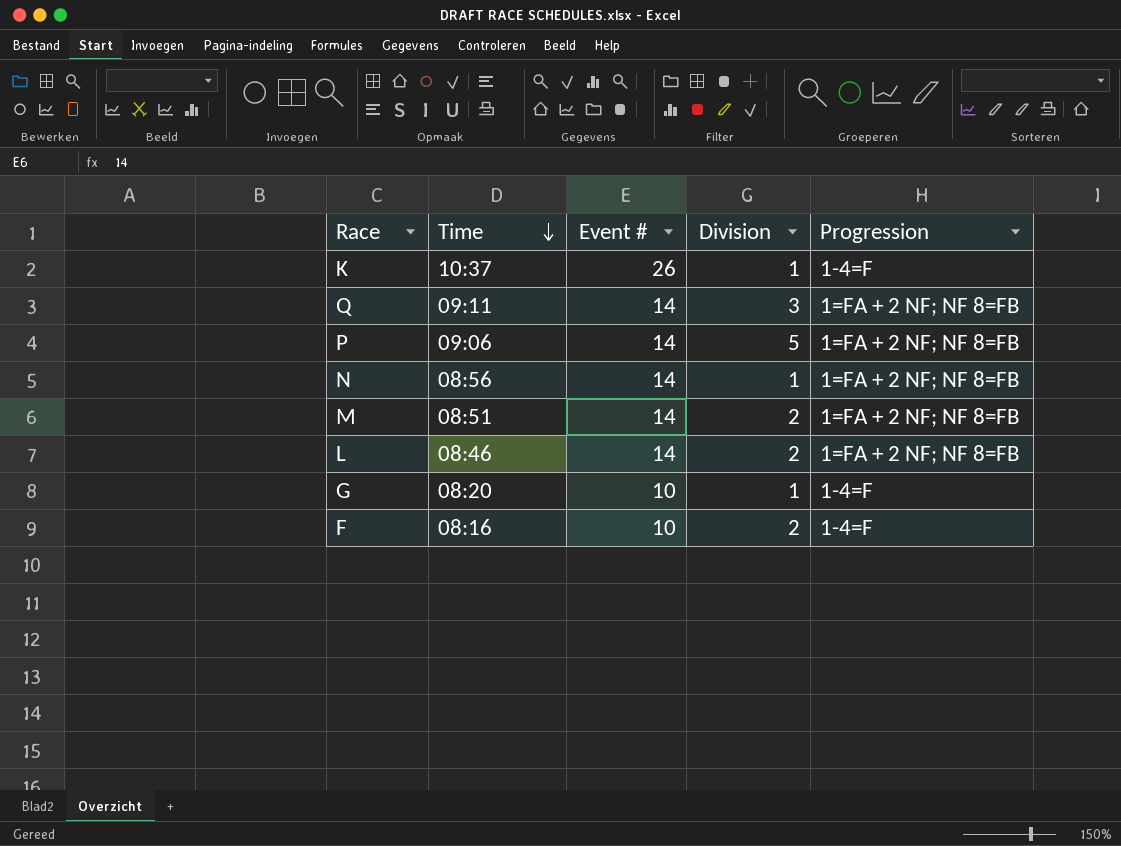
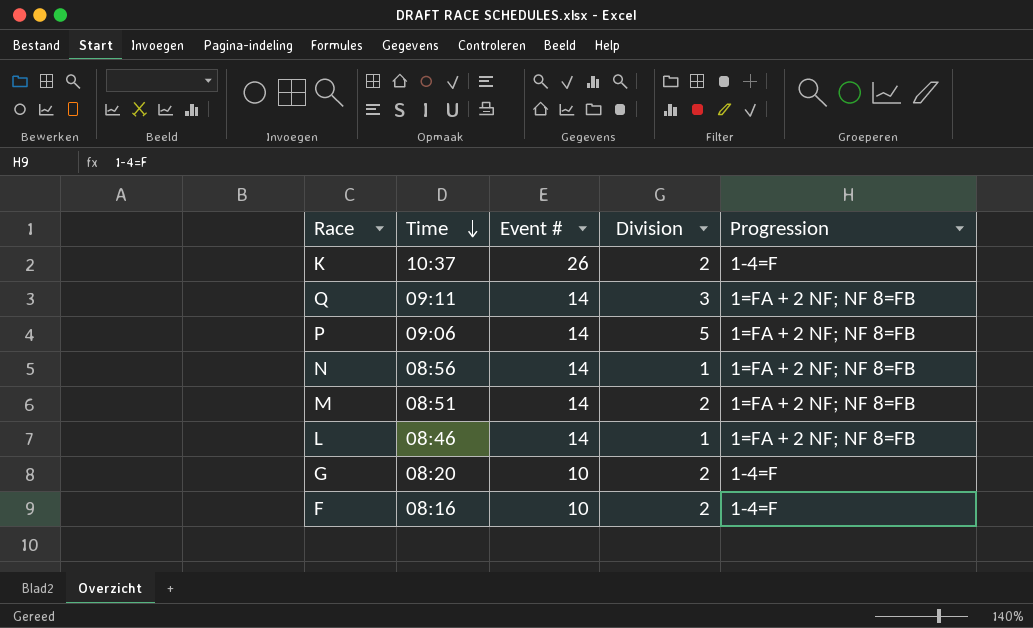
K | Division: 1 -> 2
L | Division: 2 -> 1
G | Division: 1 -> 2

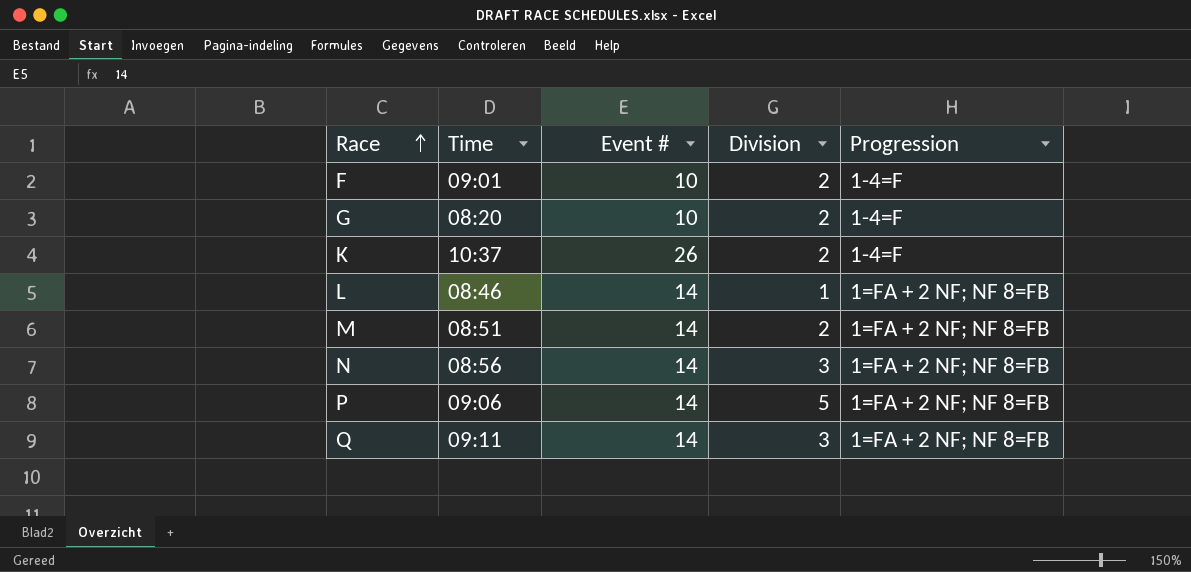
row order: Time descending -> Race ascending
F | Time: 08:16 -> 09:01
N | Division: 1 -> 3

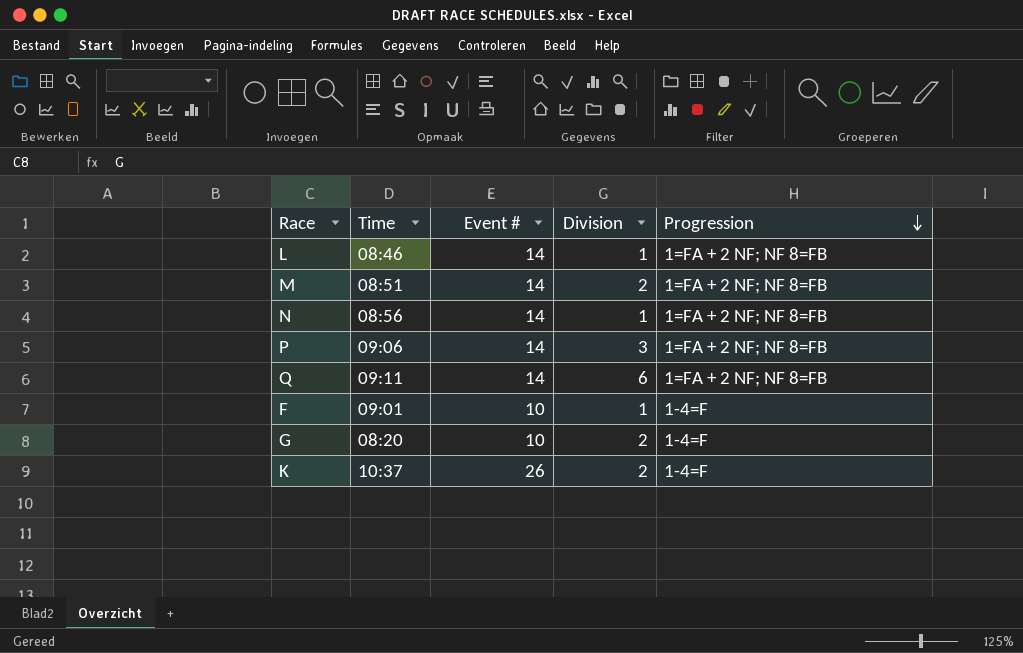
row order: Race ascending -> Progression descending
N | Division: 3 -> 1
P | Division: 5 -> 3
Q | Division: 3 -> 6
F | Division: 2 -> 1

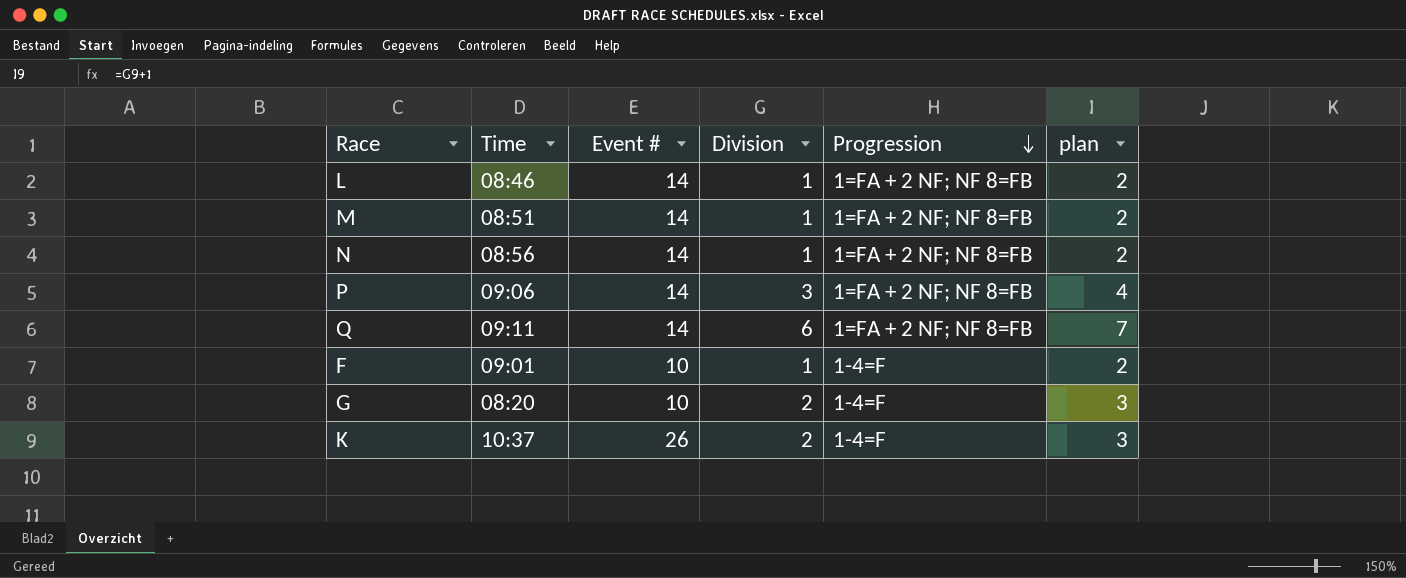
column plan | formula: none -> [Division] + 1
M | Division: 2 -> 1

